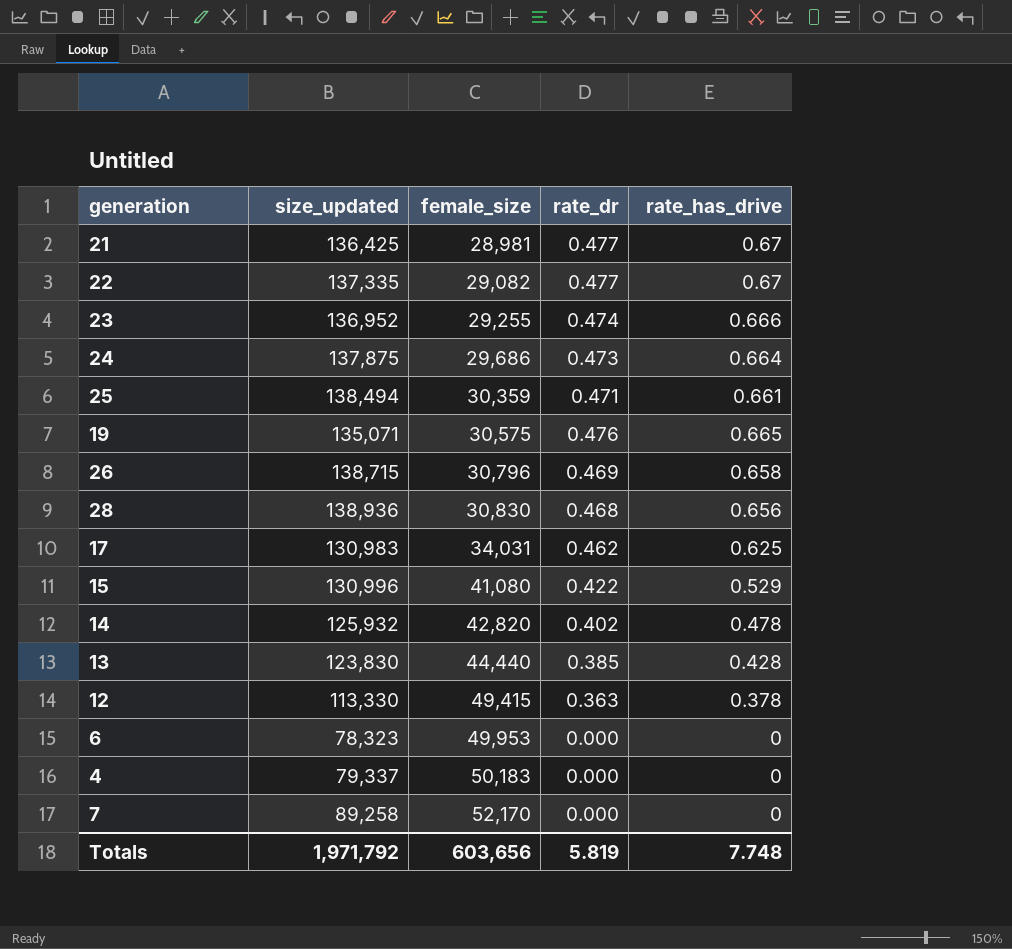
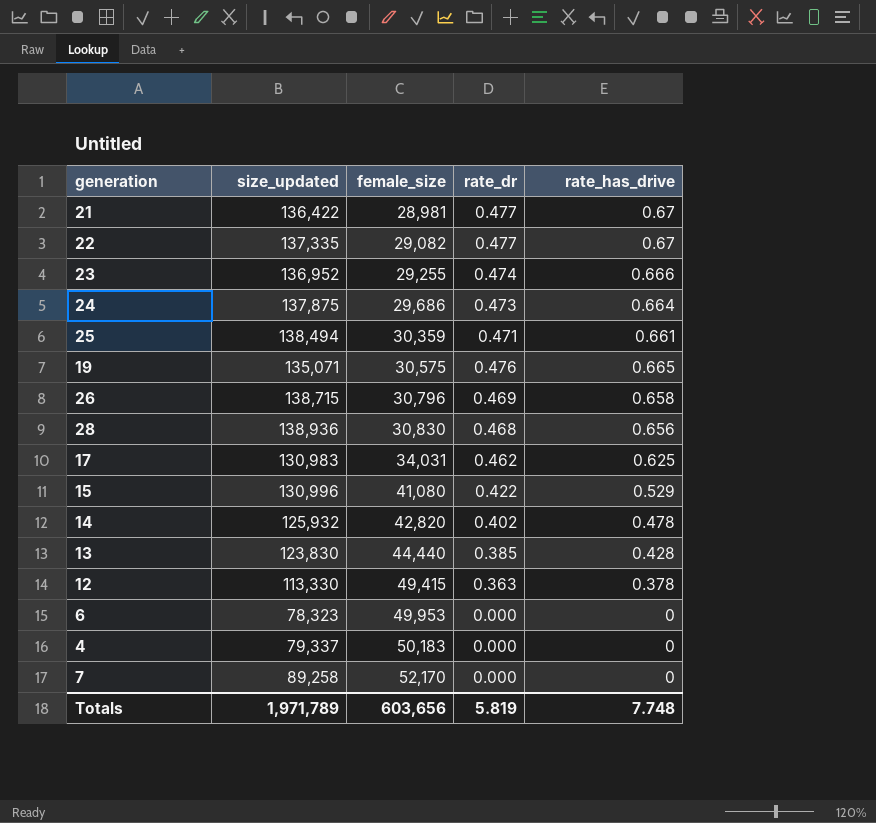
21 | size_updated: 136,425 -> 136,422
Totals | size_updated: 1,971,792 -> 1,971,789

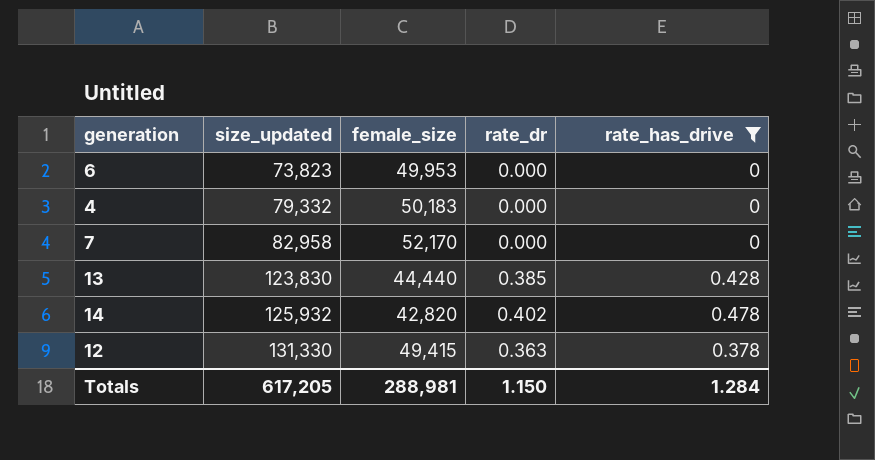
filter: none -> rate_has_drive <= 0.478
row order: female_size ascending -> size_updated ascending
6 | size_updated: 78,323 -> 73,823
4 | size_updated: 79,337 -> 79,332
7 | size_updated: 89,258 -> 82,958
12 | size_updated: 113,330 -> 131,330
Totals | size_updated: 1,971,789 -> 617,205
Totals | female_size: 603,656 -> 288,981
Totals | rate_dr: 5.819 -> 1.150
Totals | rate_has_drive: 7.748 -> 1.284

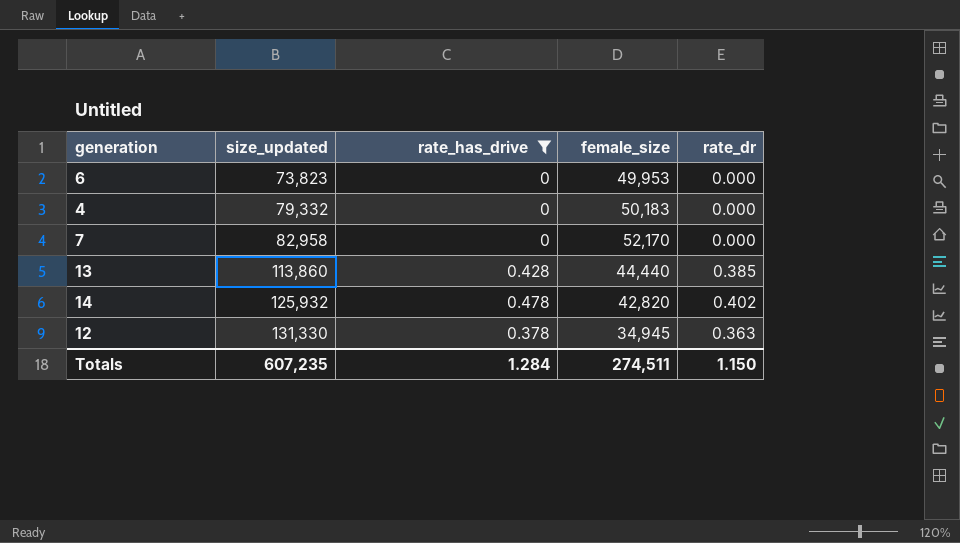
column rate_has_drive | position: 5 -> 3
13 | size_updated: 123,830 -> 113,860
12 | female_size: 49,415 -> 34,945
Totals | size_updated: 617,205 -> 607,235
Totals | female_size: 288,981 -> 274,511

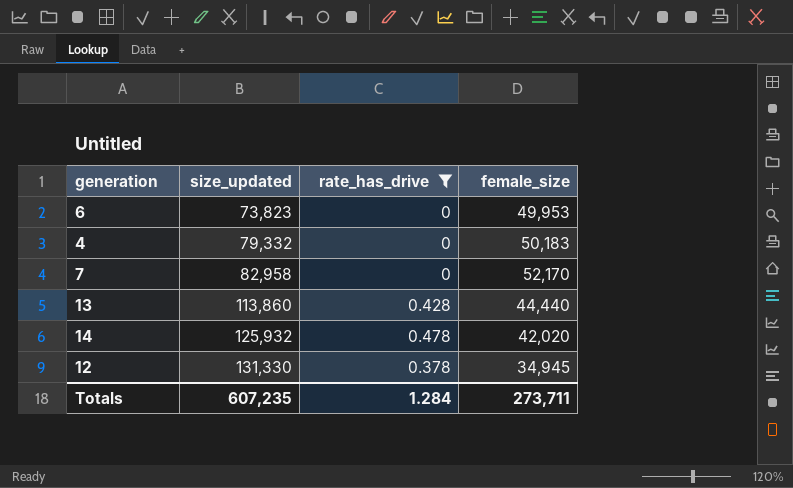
column rate_dr | position: 5 -> none
14 | female_size: 42,820 -> 42,020
Totals | female_size: 274,511 -> 273,711

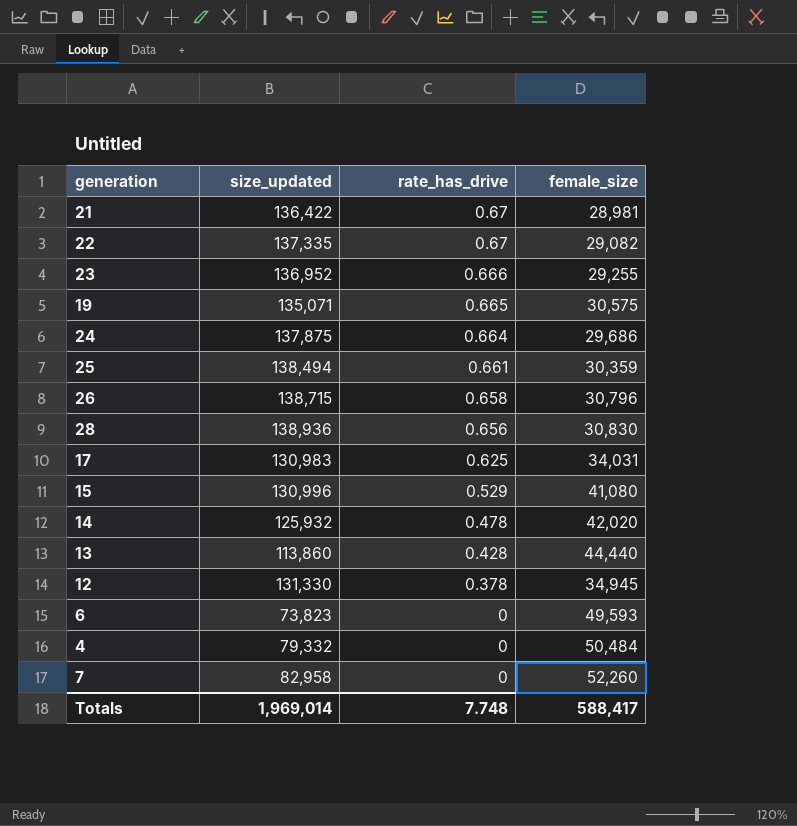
filter: rate_has_drive <= 0.478 -> none
row order: size_updated ascending -> rate_has_drive descending
6 | female_size: 49,953 -> 49,593
4 | female_size: 50,183 -> 50,484
7 | female_size: 52,170 -> 52,260
Totals | size_updated: 607,235 -> 1,969,014
Totals | rate_has_drive: 1.284 -> 7.748
Totals | female_size: 273,711 -> 588,417

